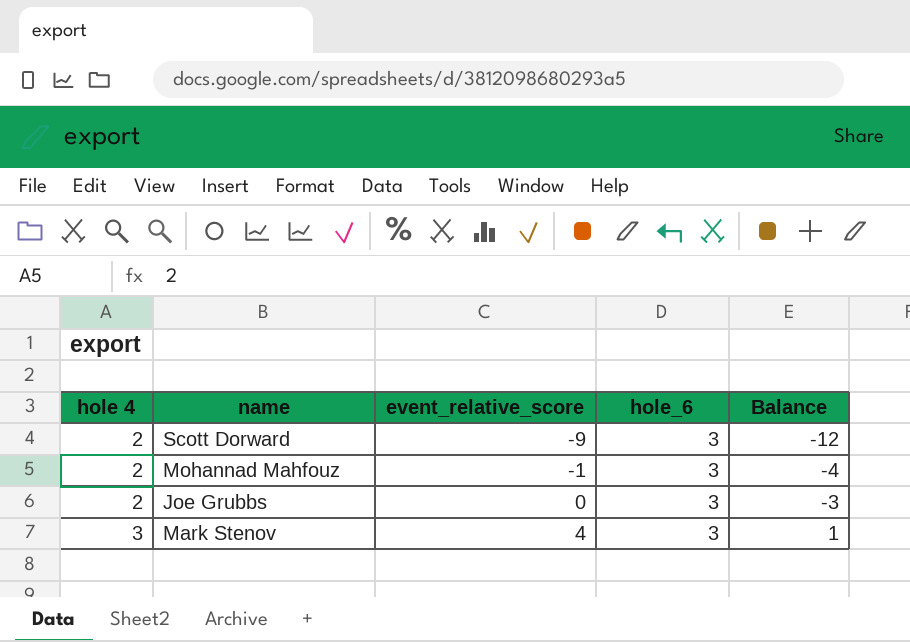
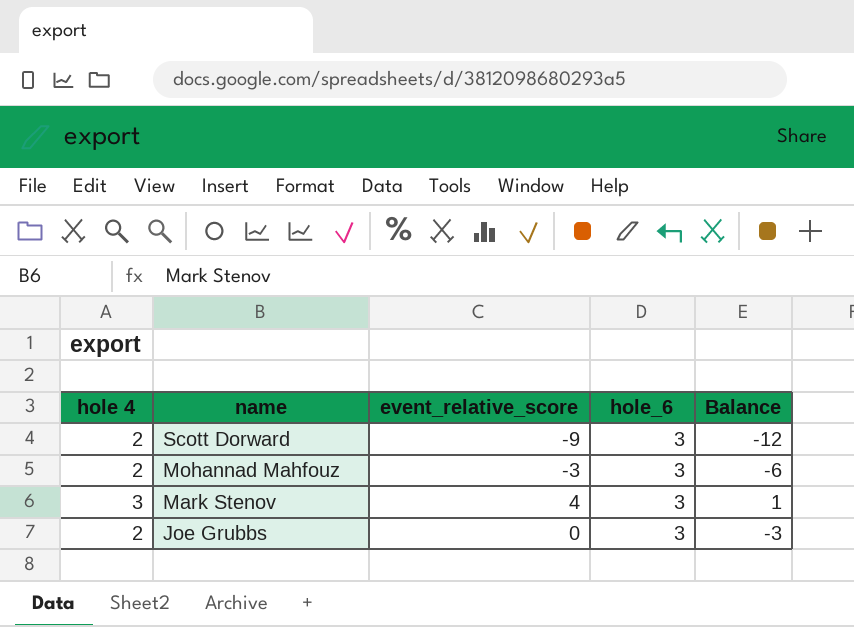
row order: hole 4 ascending -> name descending
Mohannad Mahfouz | event_relative_score: -1 -> -3
Mohannad Mahfouz | Balance: -4 -> -6

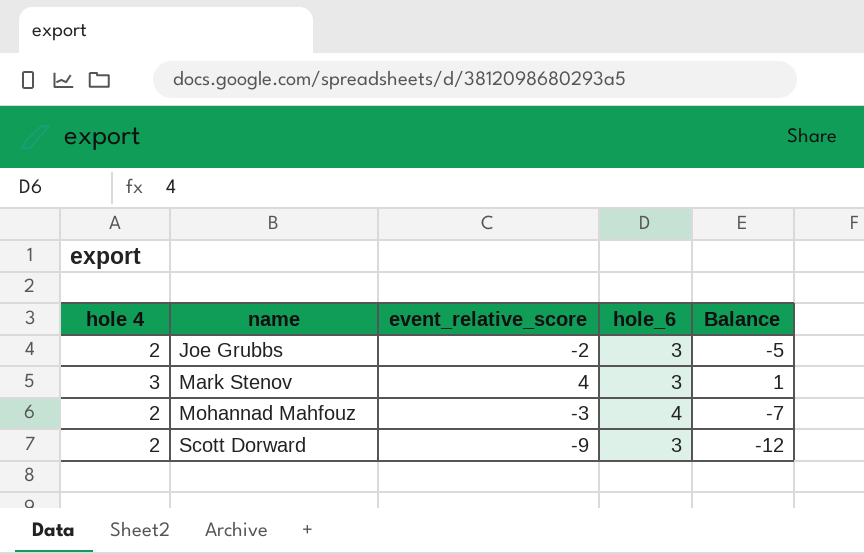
row order: name descending -> name ascending
Joe Grubbs | event_relative_score: 0 -> -2
Joe Grubbs | Balance: -3 -> -5
Mohannad Mahfouz | hole_6: 3 -> 4
Mohannad Mahfouz | Balance: -6 -> -7

